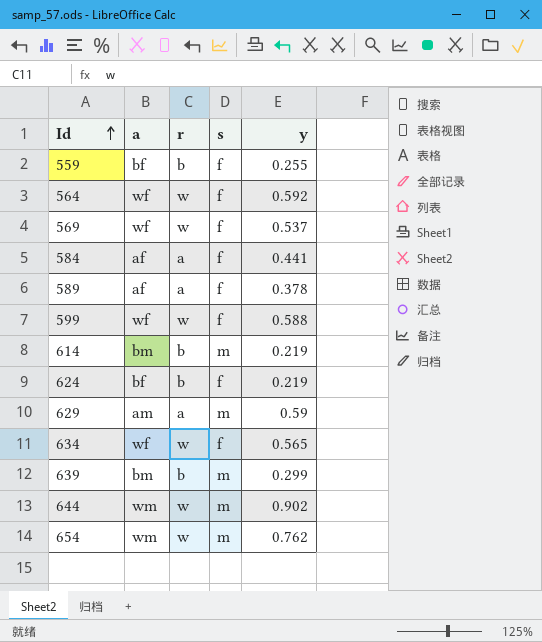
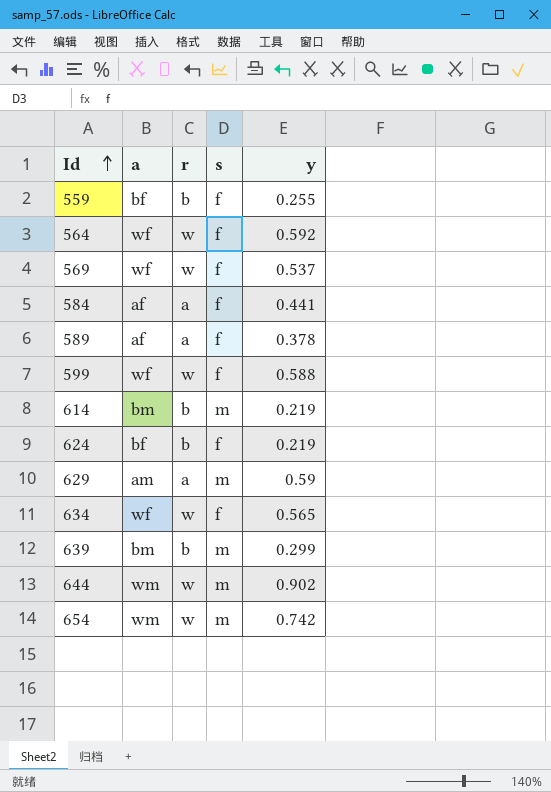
654 | y: 0.762 -> 0.742

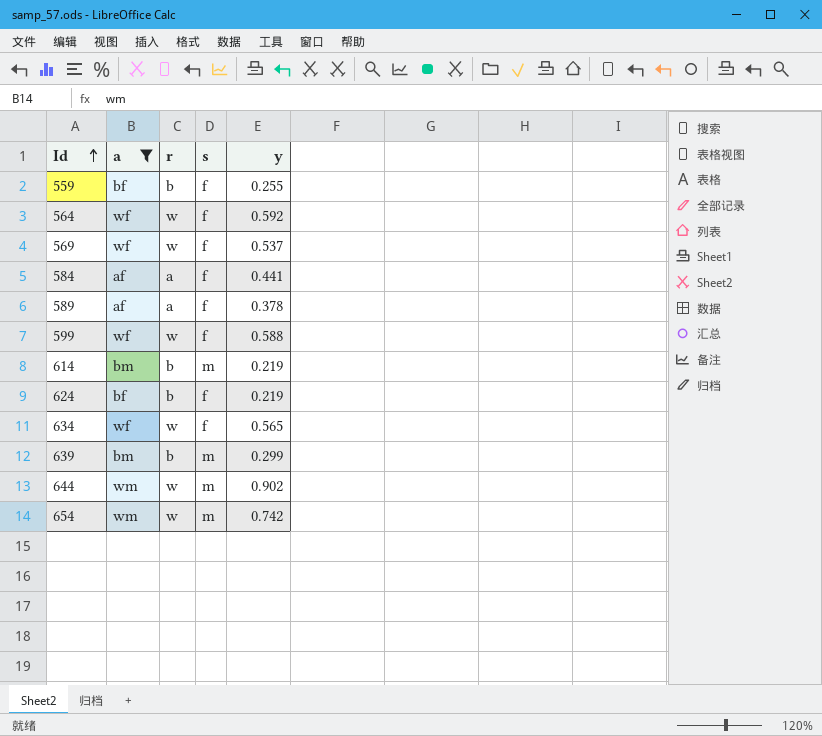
filter: none -> a != am

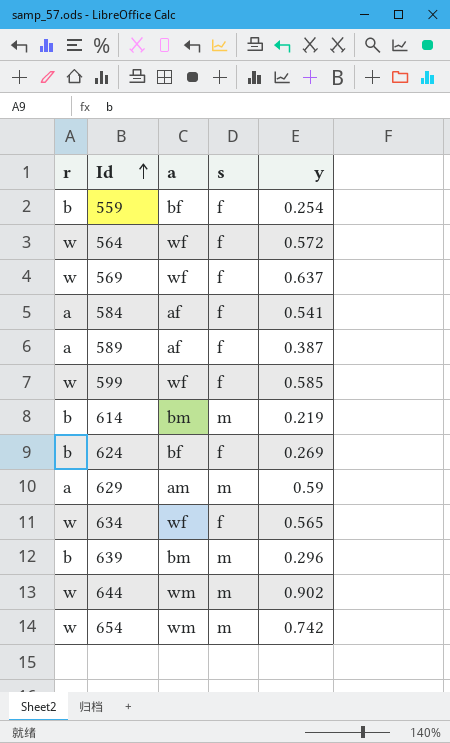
filter: a != am -> none
column r | position: 3 -> 1
559 | y: 0.255 -> 0.254
564 | y: 0.592 -> 0.572
569 | y: 0.537 -> 0.637
584 | y: 0.441 -> 0.541
589 | y: 0.378 -> 0.387
599 | y: 0.588 -> 0.585
624 | y: 0.219 -> 0.269
639 | y: 0.299 -> 0.296

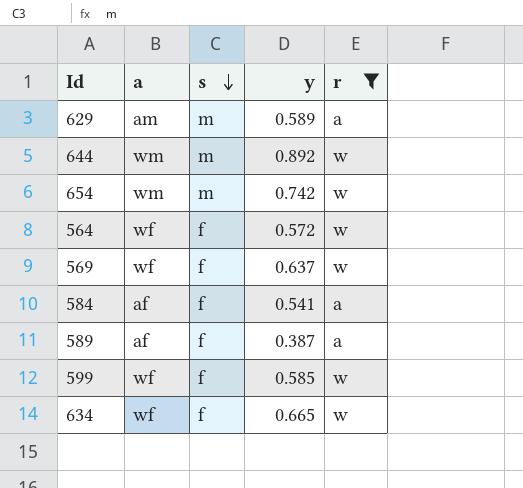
filter: none -> r != b
row order: Id ascending -> s descending
column r | position: 1 -> 5
629 | y: 0.59 -> 0.589
644 | y: 0.902 -> 0.892
634 | y: 0.565 -> 0.665

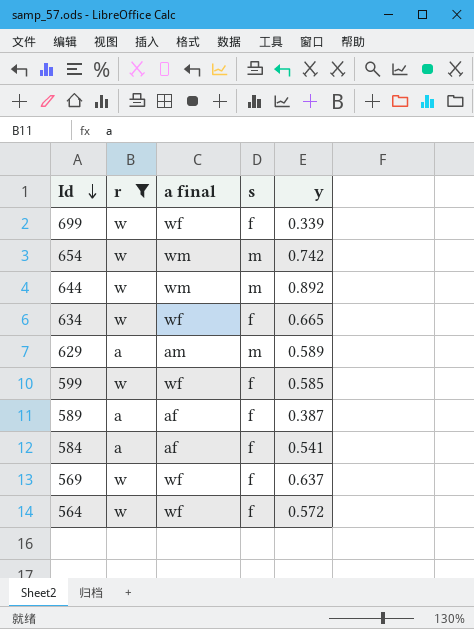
row order: s descending -> Id descending
column r | position: 5 -> 2
column name: a -> a final
row 699: none -> w | wf | f | 0.339

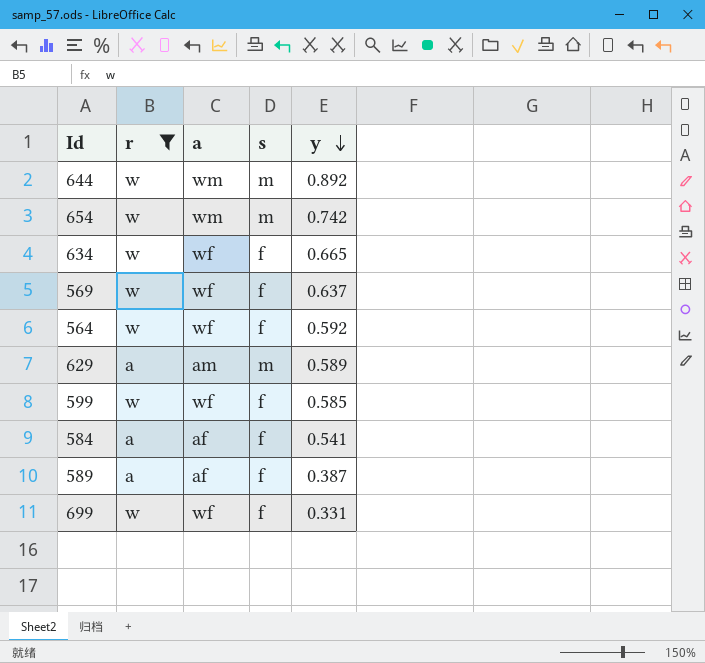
row order: Id descending -> y descending
column name: a final -> a
564 | y: 0.572 -> 0.592
699 | y: 0.339 -> 0.331

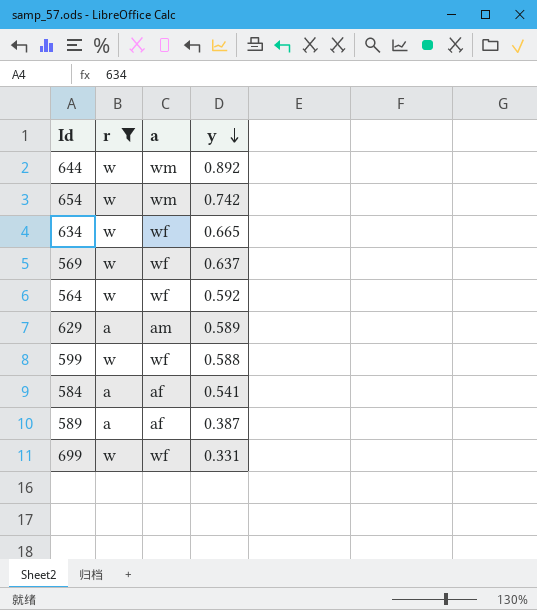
column s | position: 4 -> none
599 | y: 0.585 -> 0.588

